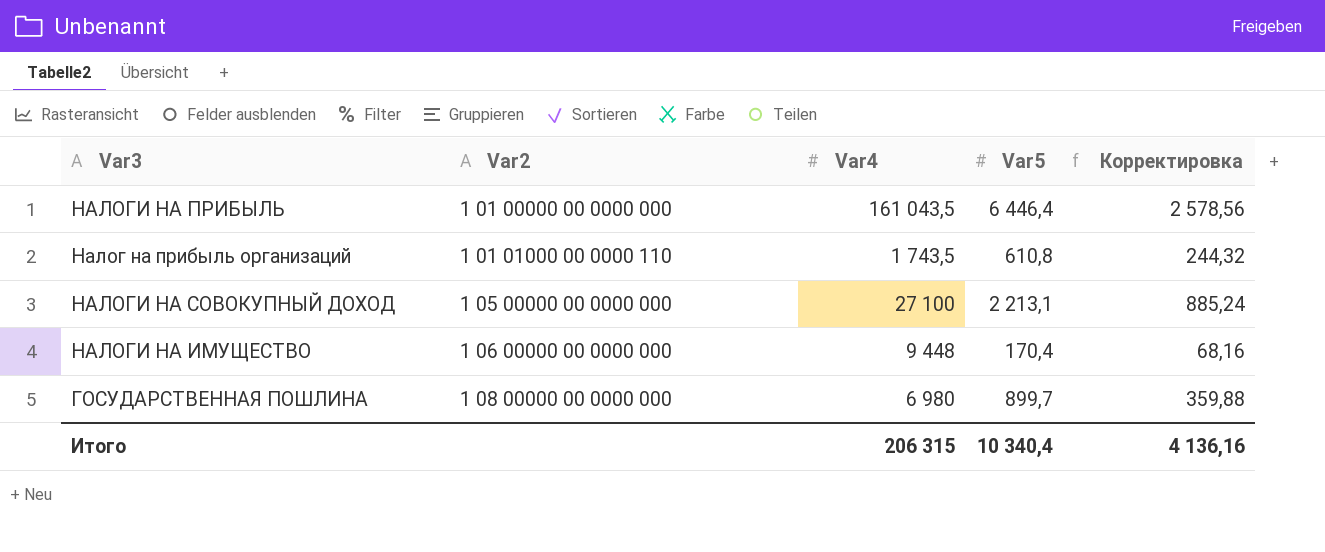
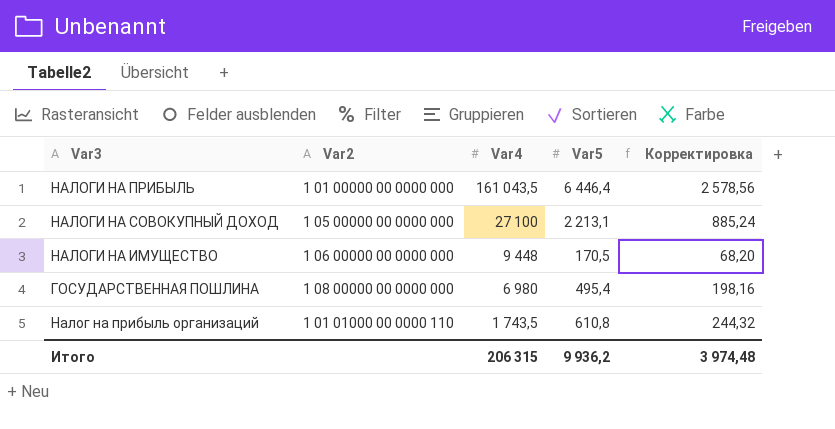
row order: Var2 ascending -> Var4 descending
НАЛОГИ НА ИМУЩЕСТВО | Var5: 170,4 -> 170,5
НАЛОГИ НА ИМУЩЕСТВО | Корректировка: 68,16 -> 68,20
ГОСУДАРСТВЕННАЯ ПОШЛИНА | Var5: 899,7 -> 495,4
ГОСУДАРСТВЕННАЯ ПОШЛИНА | Корректировка: 359,88 -> 198,16
Итого | Var5: 10 340,4 -> 9 936,2
Итого | Корректировка: 4 136,16 -> 3 974,48

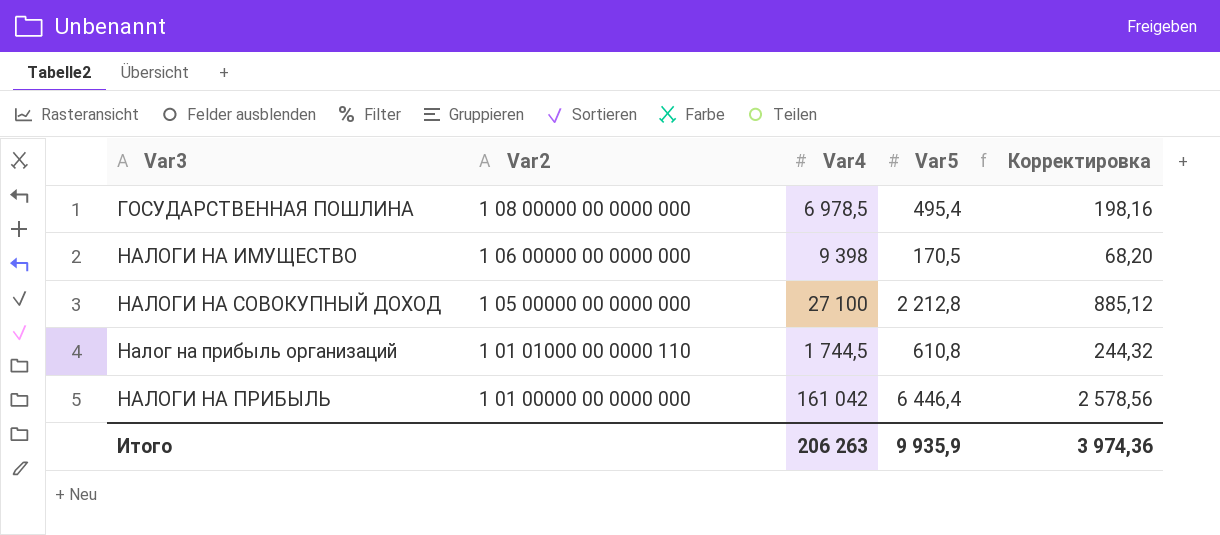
row order: Var4 descending -> Var2 descending
ГОСУДАРСТВЕННАЯ ПОШЛИНА | Var4: 6 980 -> 6 978,5
НАЛОГИ НА ИМУЩЕСТВО | Var4: 9 448 -> 9 398
НАЛОГИ НА СОВОКУПНЫЙ ДОХОД | Var5: 2 213,1 -> 2 212,8
НАЛОГИ НА СОВОКУПНЫЙ ДОХОД | Корректировка: 885,24 -> 885,12
Налог на прибыль организаций | Var4: 1 743,5 -> 1 744,5
НАЛОГИ НА ПРИБЫЛЬ | Var4: 161 043,5 -> 161 042
Итого | Var4: 206 315 -> 206 263
Итого | Var5: 9 936,2 -> 9 935,9
Итого | Корректировка: 3 974,48 -> 3 974,36

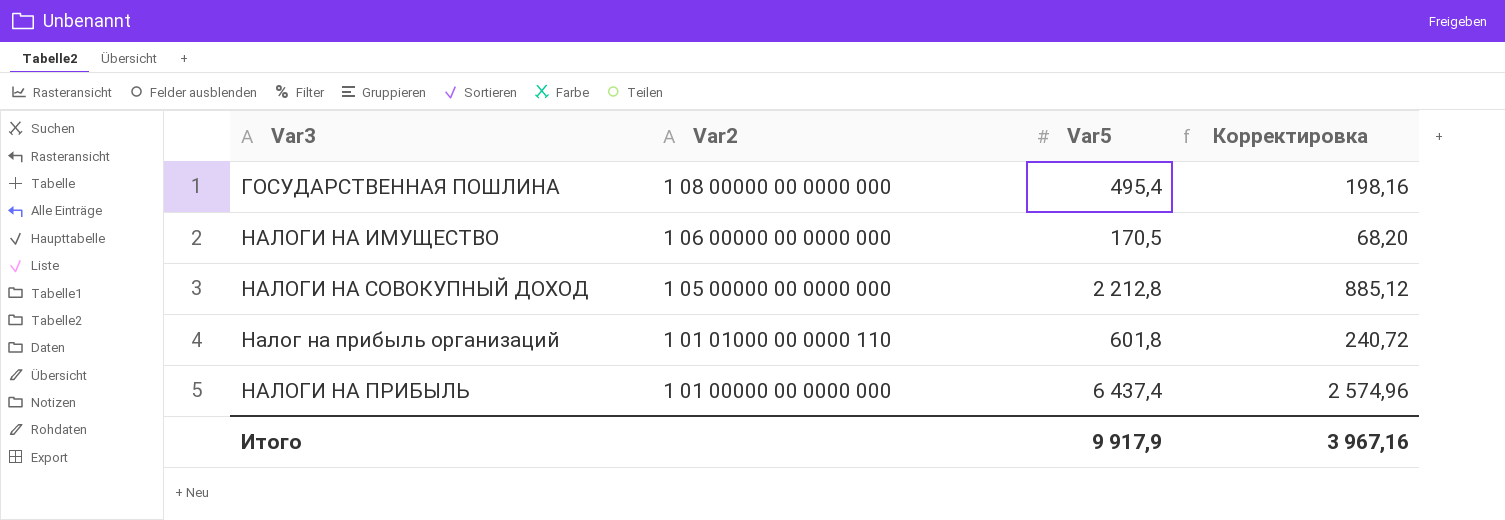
column Var4 | position: 3 -> none
Налог на прибыль организаций | Var5: 610,8 -> 601,8
Налог на прибыль организаций | Корректировка: 244,32 -> 240,72
НАЛОГИ НА ПРИБЫЛЬ | Var5: 6 446,4 -> 6 437,4
НАЛОГИ НА ПРИБЫЛЬ | Корректировка: 2 578,56 -> 2 574,96
Итого | Var5: 9 935,9 -> 9 917,9
Итого | Корректировка: 3 974,36 -> 3 967,16

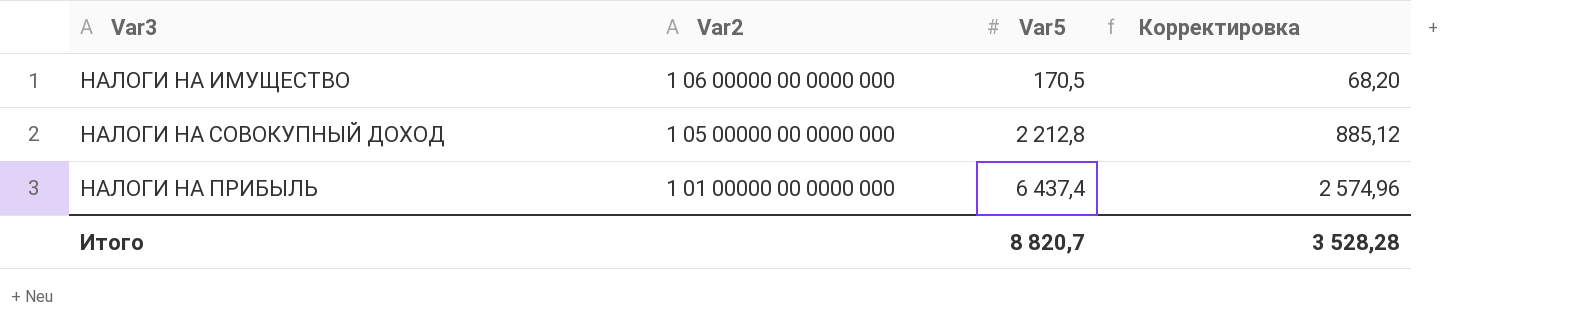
row ГОСУДАРСТВЕННАЯ ПОШЛИНА: 1 08 00000 00 0000 000 | 495,4 | 198,16 -> none
row Налог на прибыль организаций: 1 01 01000 00 0000 110 | 601,8 | 240,72 -> none
Итого | Var5: 9 917,9 -> 8 820,7
Итого | Корректировка: 3 967,16 -> 3 528,28

